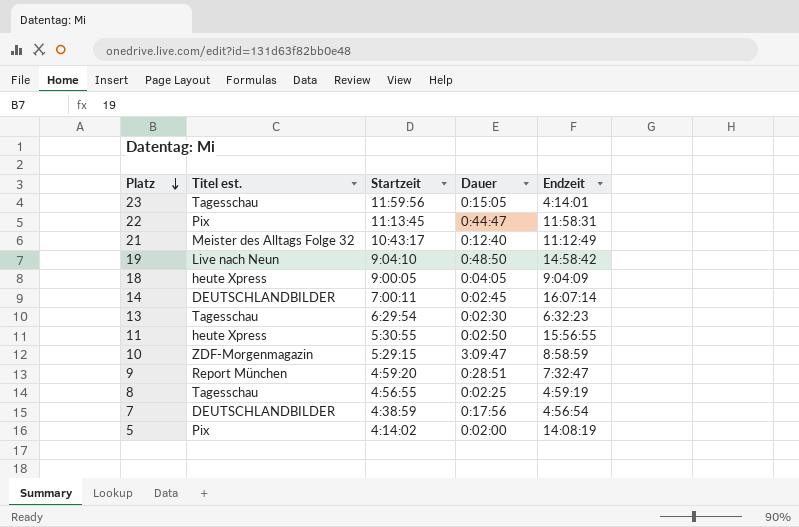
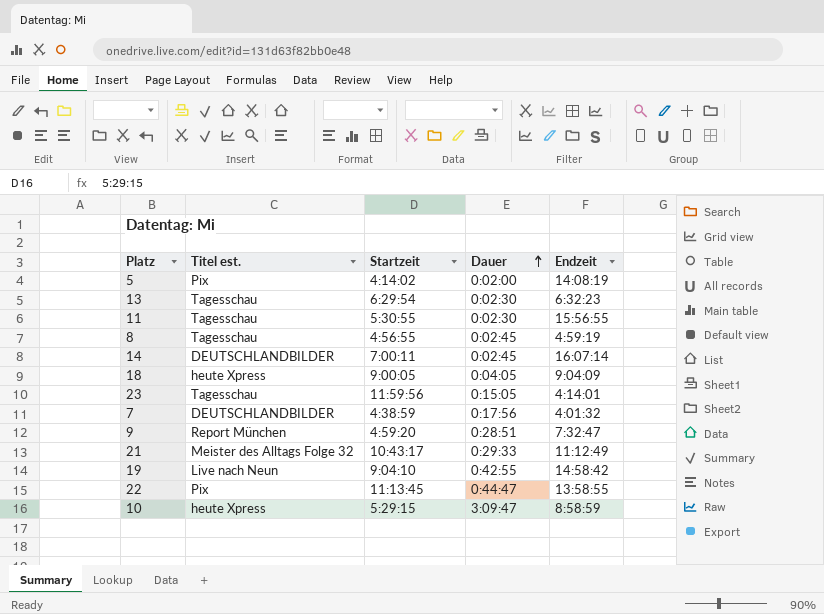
row order: Platz descending -> Dauer ascending
11 | Titel est.: heute Xpress -> Tagesschau
11 | Dauer: 0:02:50 -> 0:02:30
8 | Dauer: 0:02:25 -> 0:02:45
7 | Endzeit: 4:56:54 -> 4:01:32
21 | Dauer: 0:12:40 -> 0:29:33
19 | Dauer: 0:48:50 -> 0:42:55
22 | Endzeit: 11:58:31 -> 13:58:55
10 | Titel est.: ZDF-Morgenmagazin -> heute Xpress

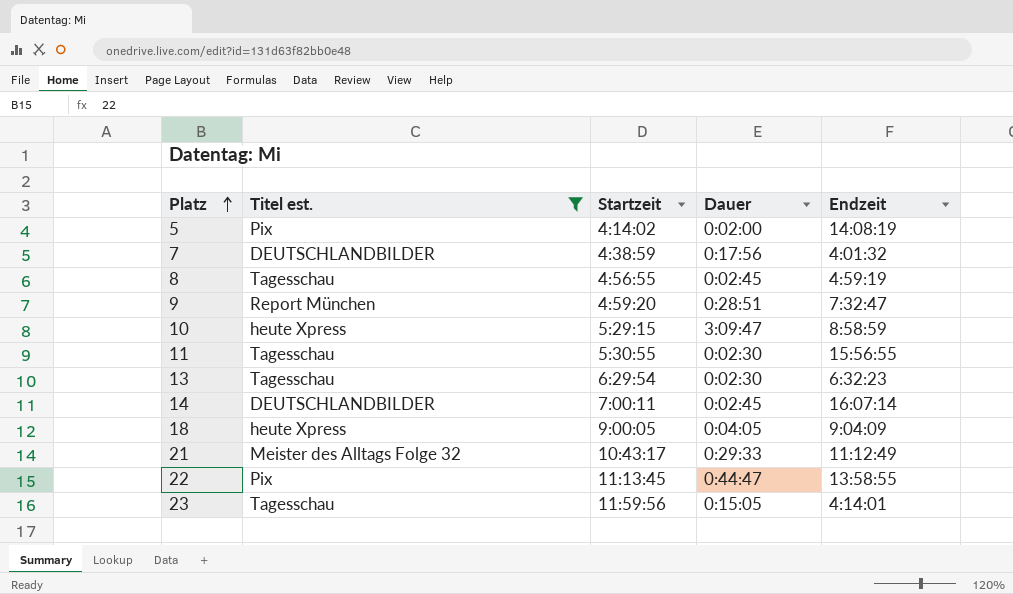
filter: none -> Titel est. != Live nach Neun
row order: Dauer ascending -> Platz ascending

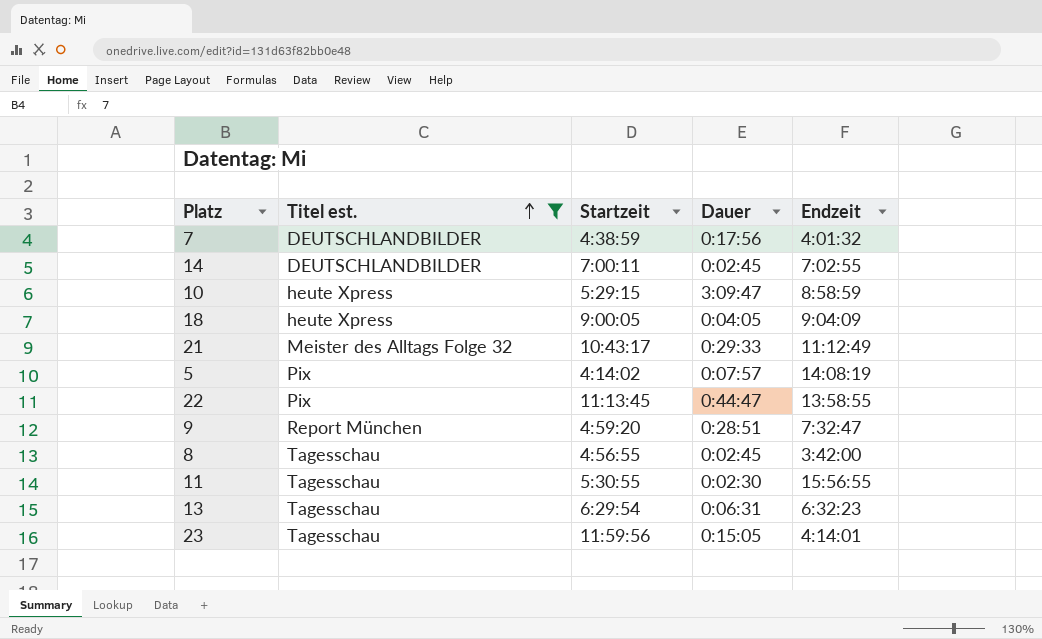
row order: Platz ascending -> Titel est. ascending
14 | Endzeit: 16:07:14 -> 7:02:55
5 | Dauer: 0:02:00 -> 0:07:57
8 | Endzeit: 4:59:19 -> 3:42:00
13 | Dauer: 0:02:30 -> 0:06:31

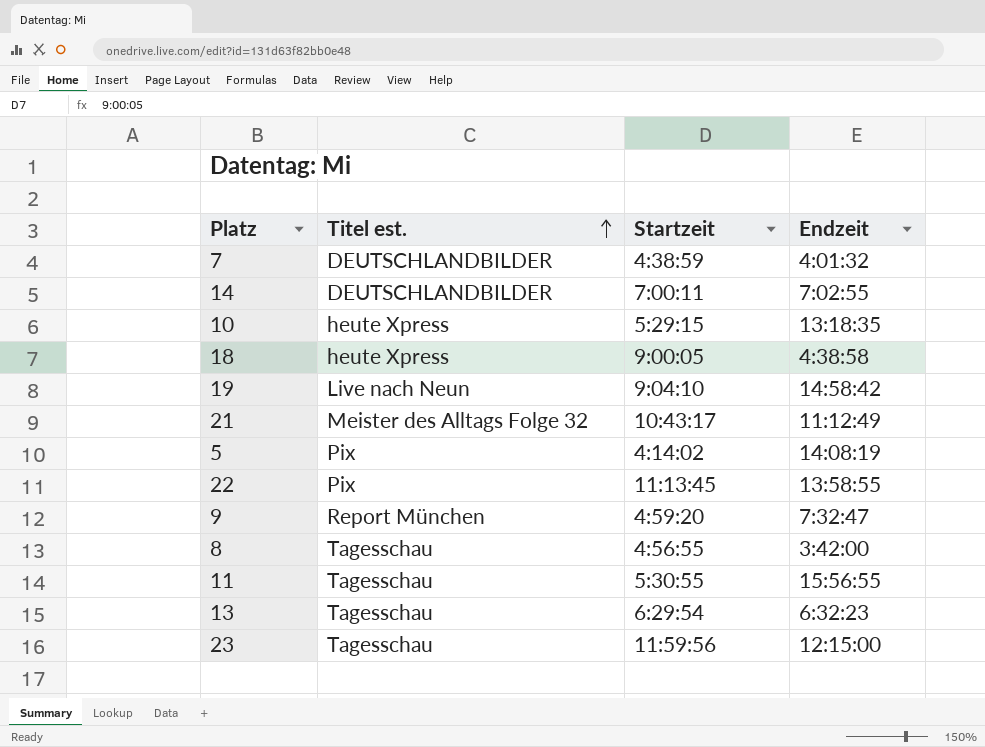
filter: Titel est. != Live nach Neun -> none
column Dauer | position: 4 -> none
10 | Endzeit: 8:58:59 -> 13:18:35
18 | Endzeit: 9:04:09 -> 4:38:58
23 | Endzeit: 4:14:01 -> 12:15:00

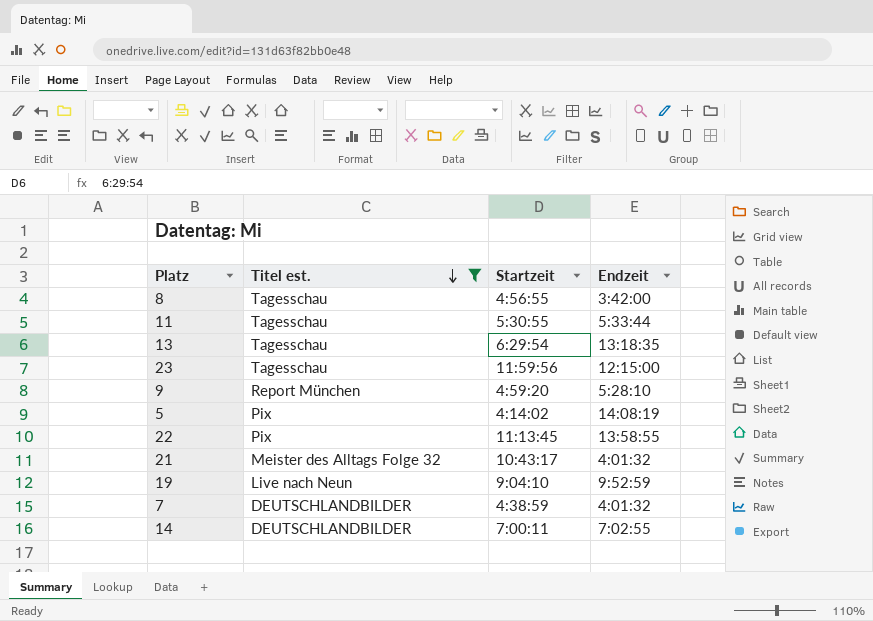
filter: none -> Titel est. != heute Xpress
row order: Titel est. ascending -> Titel est. descending
11 | Endzeit: 15:56:55 -> 5:33:44
13 | Endzeit: 6:32:23 -> 13:18:35
9 | Endzeit: 7:32:47 -> 5:28:10
21 | Endzeit: 11:12:49 -> 4:01:32
19 | Endzeit: 14:58:42 -> 9:52:59

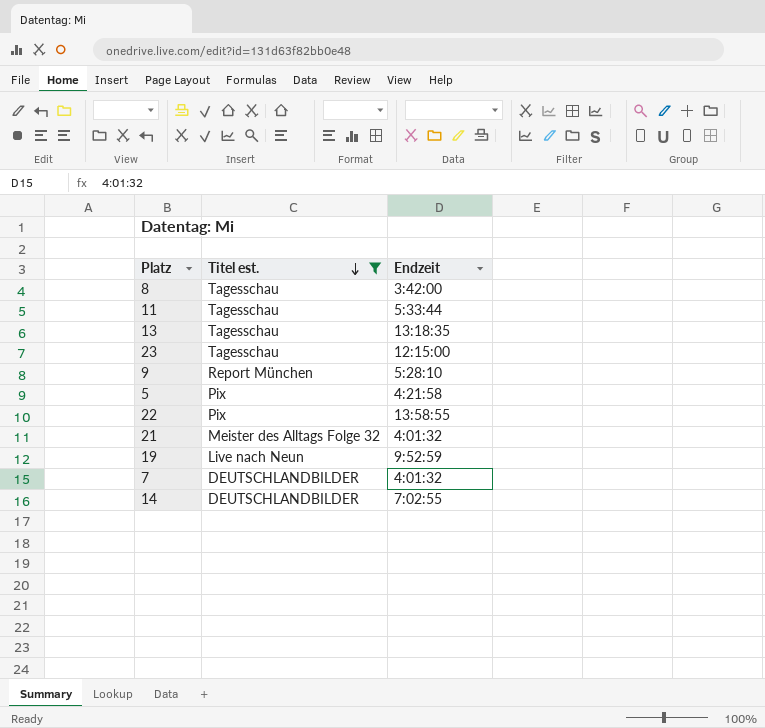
column Startzeit | position: 3 -> none
5 | Endzeit: 14:08:19 -> 4:21:58

